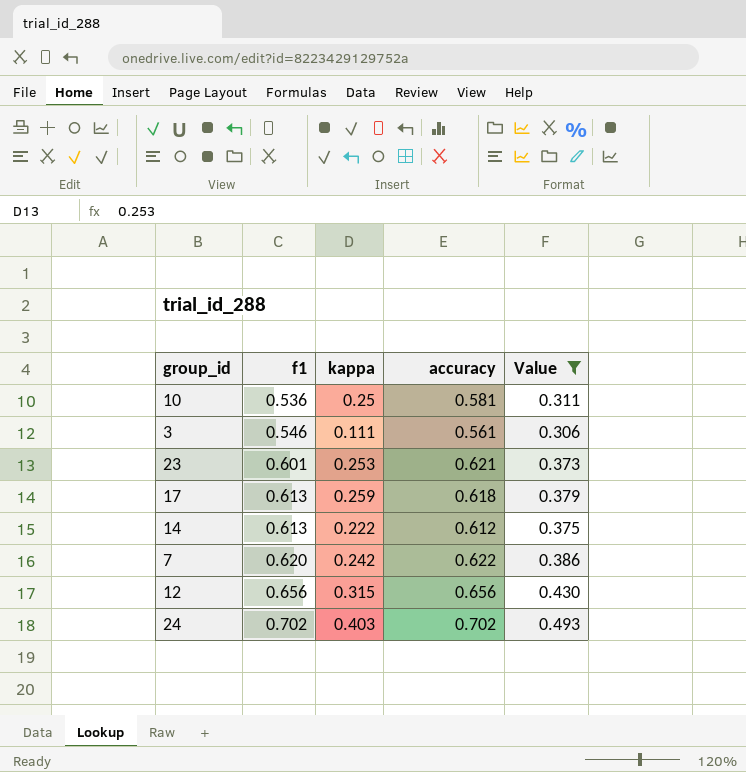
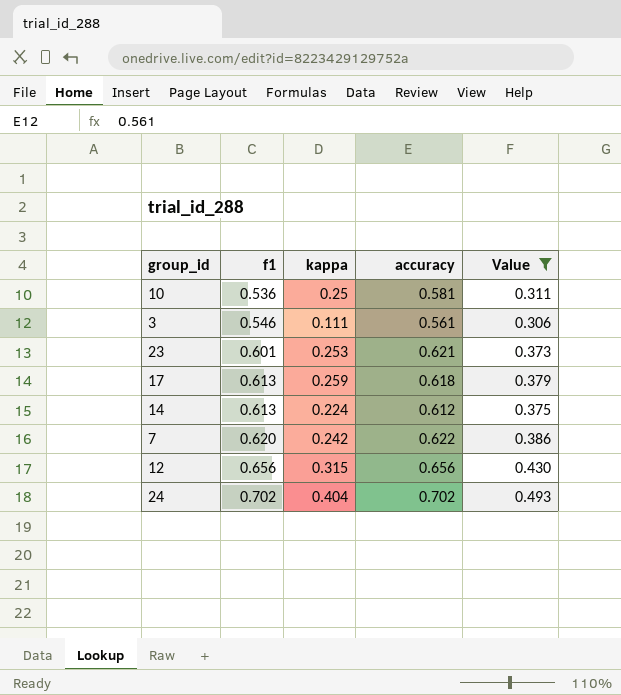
14 | kappa: 0.222 -> 0.224
24 | kappa: 0.403 -> 0.404

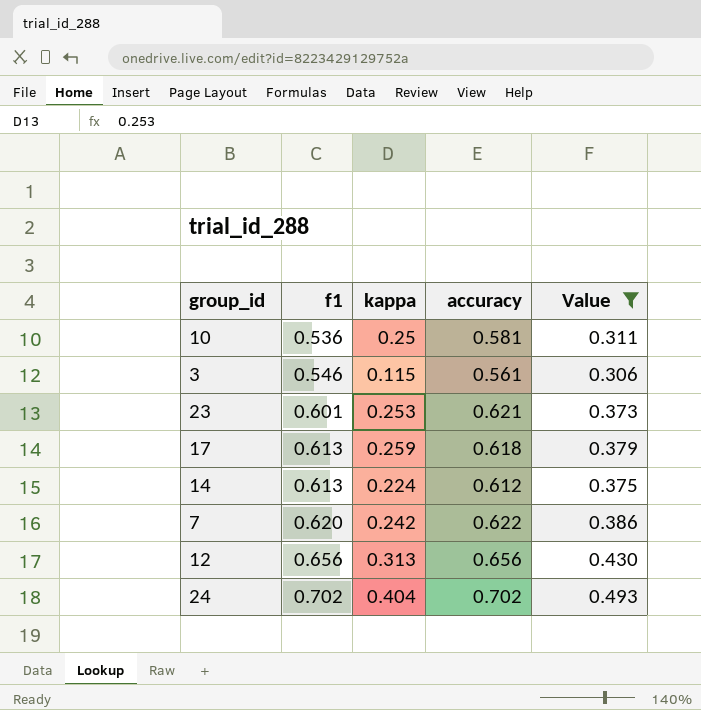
3 | kappa: 0.111 -> 0.115
12 | kappa: 0.315 -> 0.313

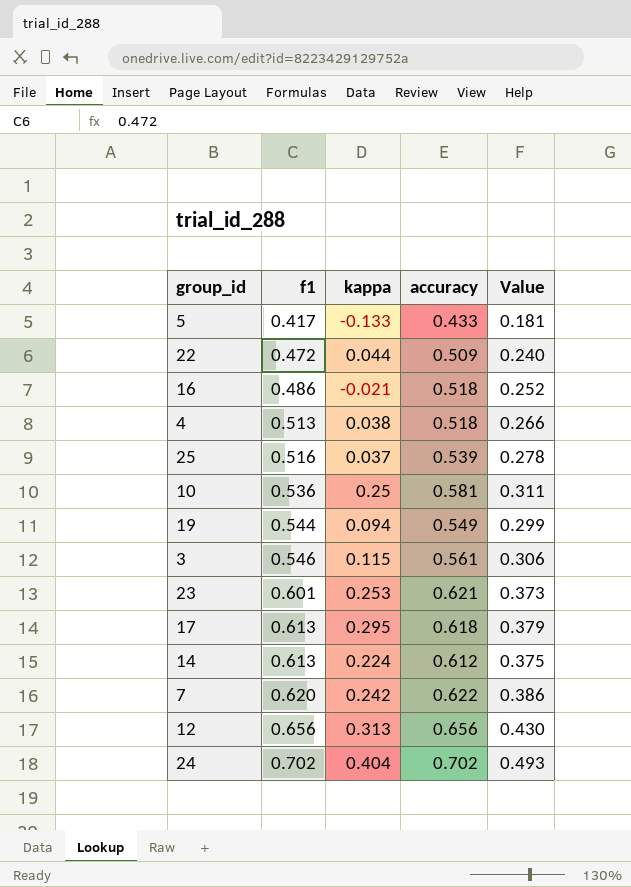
filter: Value >= 0.306 -> none
17 | kappa: 0.259 -> 0.295

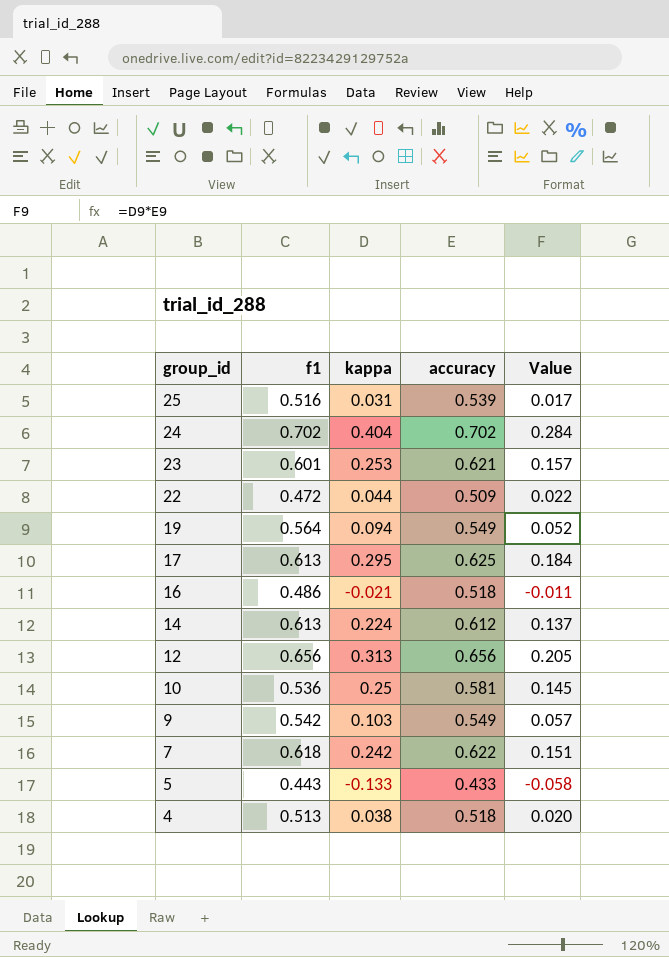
row order: f1 ascending -> group_id descending
column Value | formula: [f1] * [accuracy] -> [kappa] * [accuracy]
row 3: 0.546 | 0.115 | 0.561 | 0.306 -> none
25 | kappa: 0.037 -> 0.031
19 | f1: 0.544 -> 0.564
17 | accuracy: 0.618 -> 0.625
row 9: none -> 0.542 | 0.103 | 0.549 | 0.057
7 | f1: 0.620 -> 0.618
5 | f1: 0.417 -> 0.443

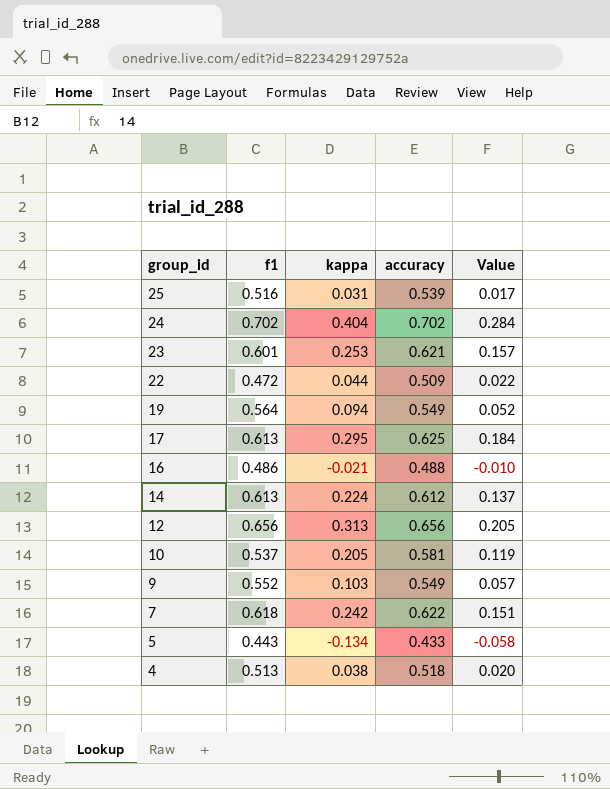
16 | accuracy: 0.518 -> 0.488
16 | Value: -0.011 -> -0.010
10 | f1: 0.536 -> 0.537
10 | kappa: 0.25 -> 0.205
10 | Value: 0.145 -> 0.119
9 | f1: 0.542 -> 0.552
5 | kappa: -0.133 -> -0.134

